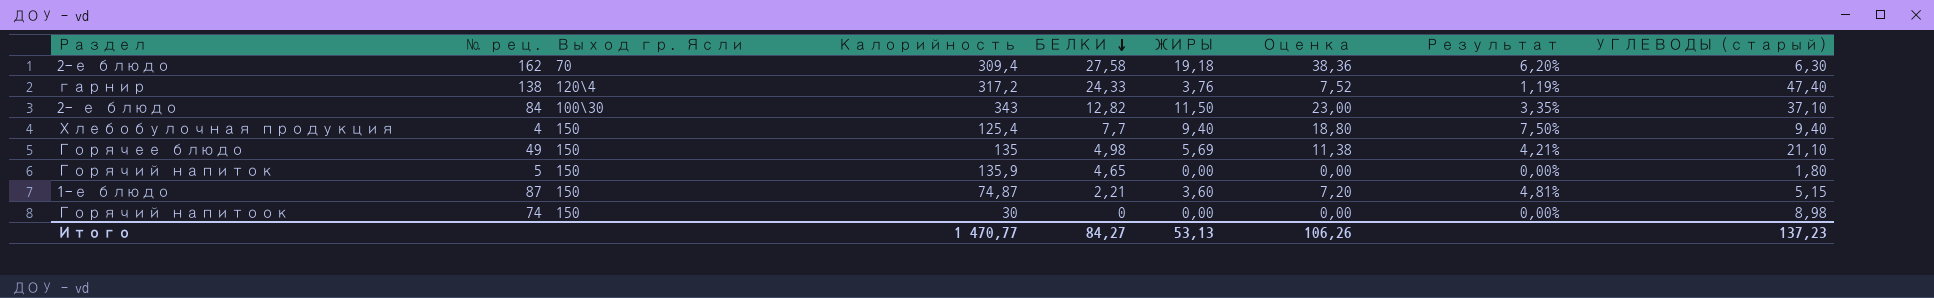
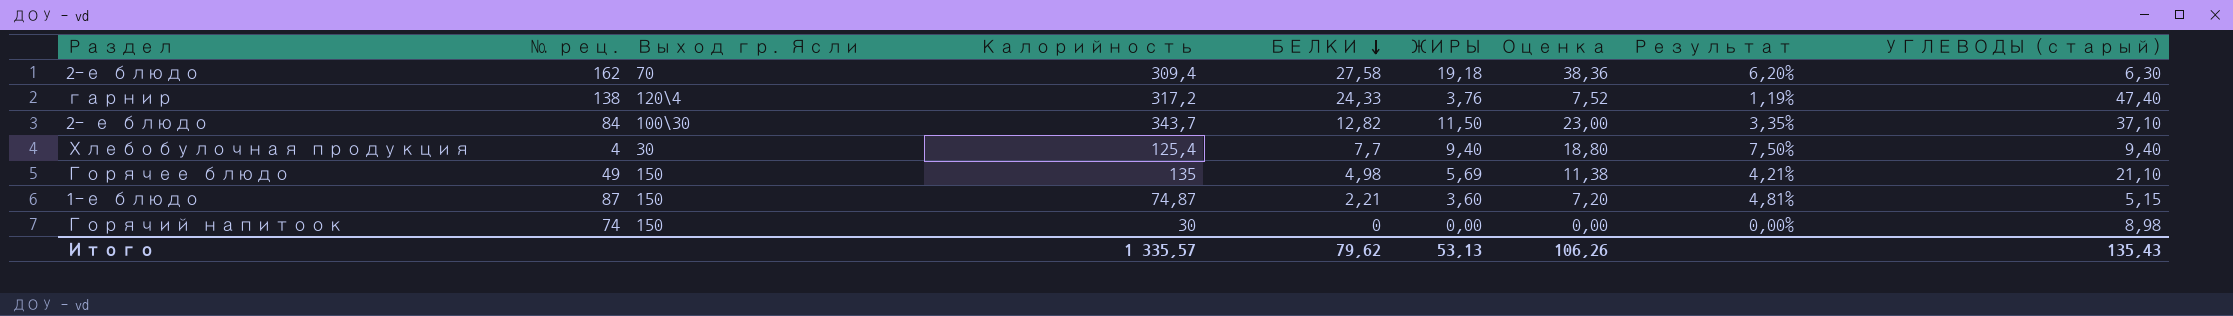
row Горячий напиток: 5 | 150 | 135,9 | 4,65 | 0,00 | 0,00 | 0,00% | 1,80 -> none
2- е блюдо | Калорийность: 343 -> 343,7
Хлебобулочная продукция | Выход гр. Ясли: 150 -> 30
Итого | Калорийность: 1 470,77 -> 1 335,57
Итого | БЕЛКИ: 84,27 -> 79,62
Итого | УГЛЕВОДЫ (старый): 137,23 -> 135,43

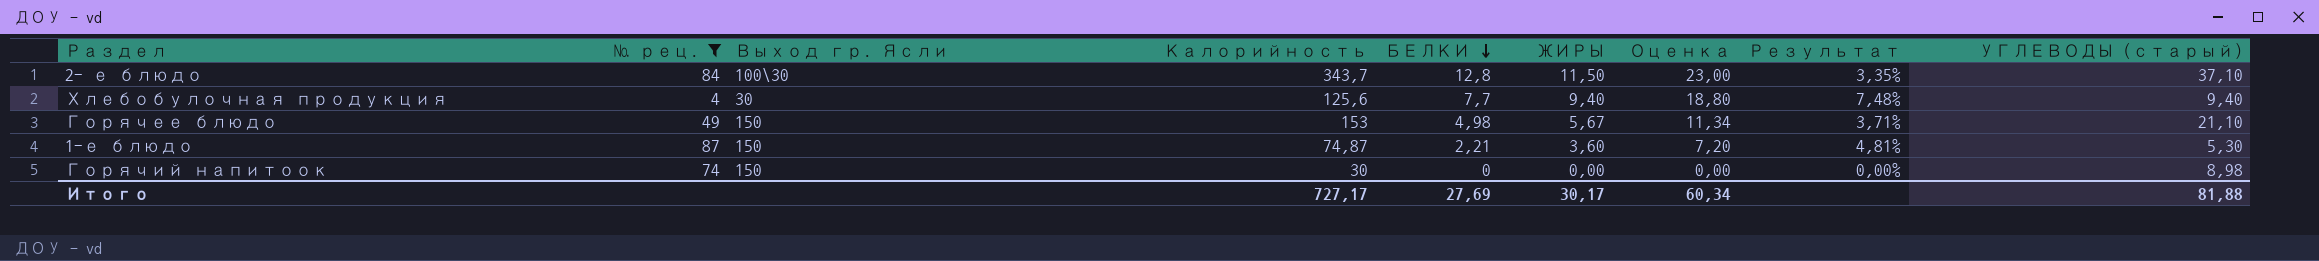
filter: none -> № рец. <= 87
2- е блюдо | БЕЛКИ: 12,82 -> 12,8
Хлебобулочная продукция | Калорийность: 125,4 -> 125,6
Хлебобулочная продукция | Результат: 7,50% -> 7,48%
Горячее блюдо | Калорийность: 135 -> 153
Горячее блюдо | ЖИРЫ: 5,69 -> 5,67
Горячее блюдо | Оценка: 11,38 -> 11,34
Горячее блюдо | Результат: 4,21% -> 3,71%
1-е блюдо | УГЛЕВОДЫ (старый): 5,15 -> 5,30
Итого | Калорийность: 1 335,57 -> 727,17
Итого | БЕЛКИ: 79,62 -> 27,69
Итого | ЖИРЫ: 53,13 -> 30,17
Итого | Оценка: 106,26 -> 60,34
Итого | УГЛЕВОДЫ (старый): 135,43 -> 81,88

